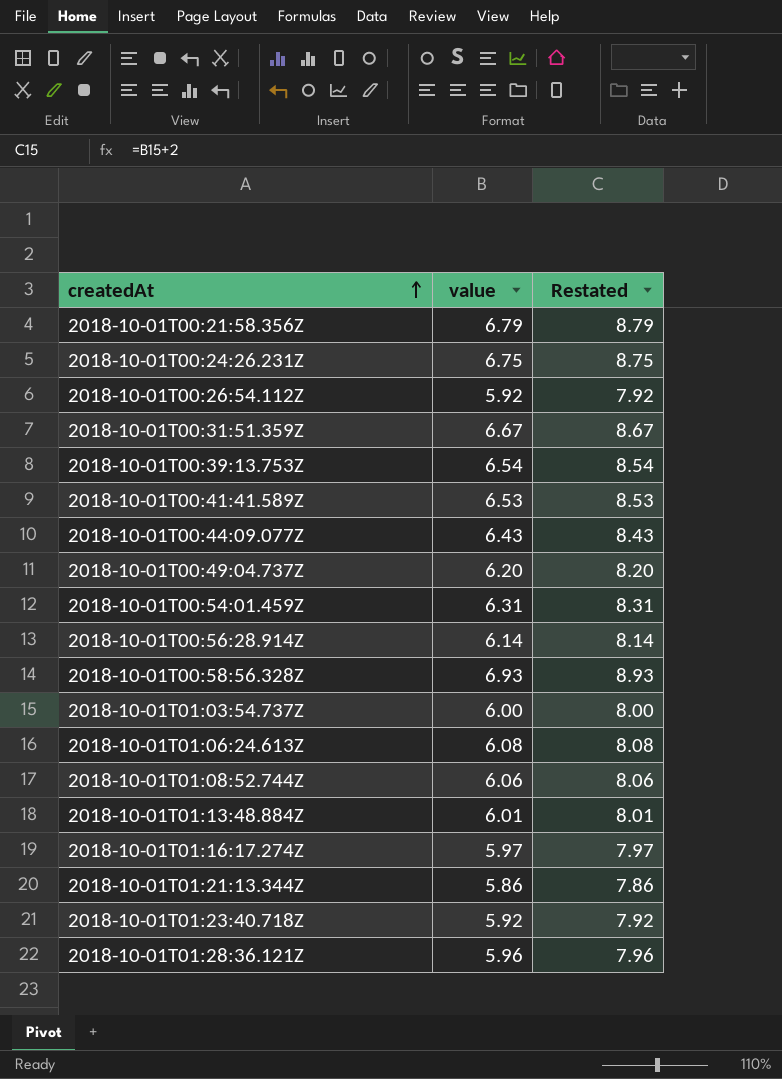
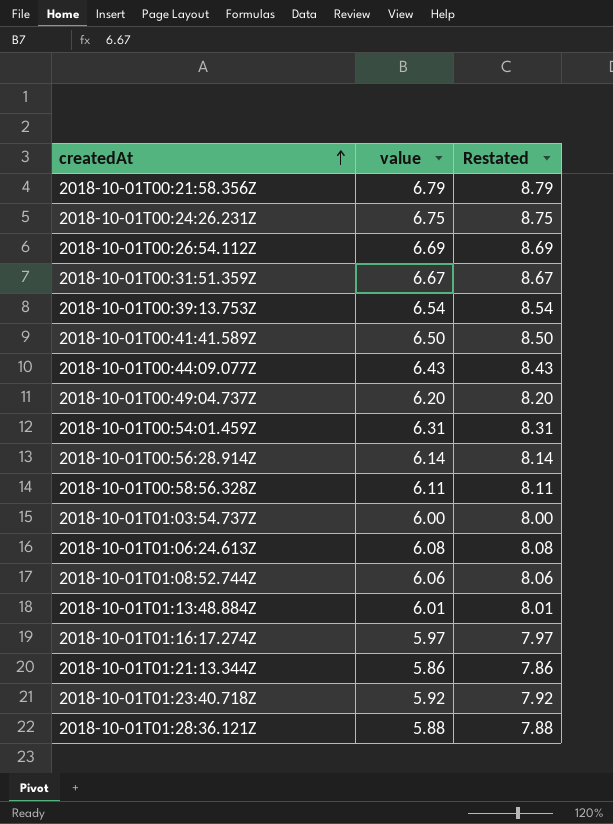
2018-10-01T00:26:54.112Z | value: 5.92 -> 6.69
2018-10-01T00:26:54.112Z | Restated: 7.92 -> 8.69
2018-10-01T00:41:41.589Z | value: 6.53 -> 6.50
2018-10-01T00:41:41.589Z | Restated: 8.53 -> 8.50
2018-10-01T00:58:56.328Z | value: 6.93 -> 6.11
2018-10-01T00:58:56.328Z | Restated: 8.93 -> 8.11
2018-10-01T01:28:36.121Z | value: 5.96 -> 5.88
2018-10-01T01:28:36.121Z | Restated: 7.96 -> 7.88

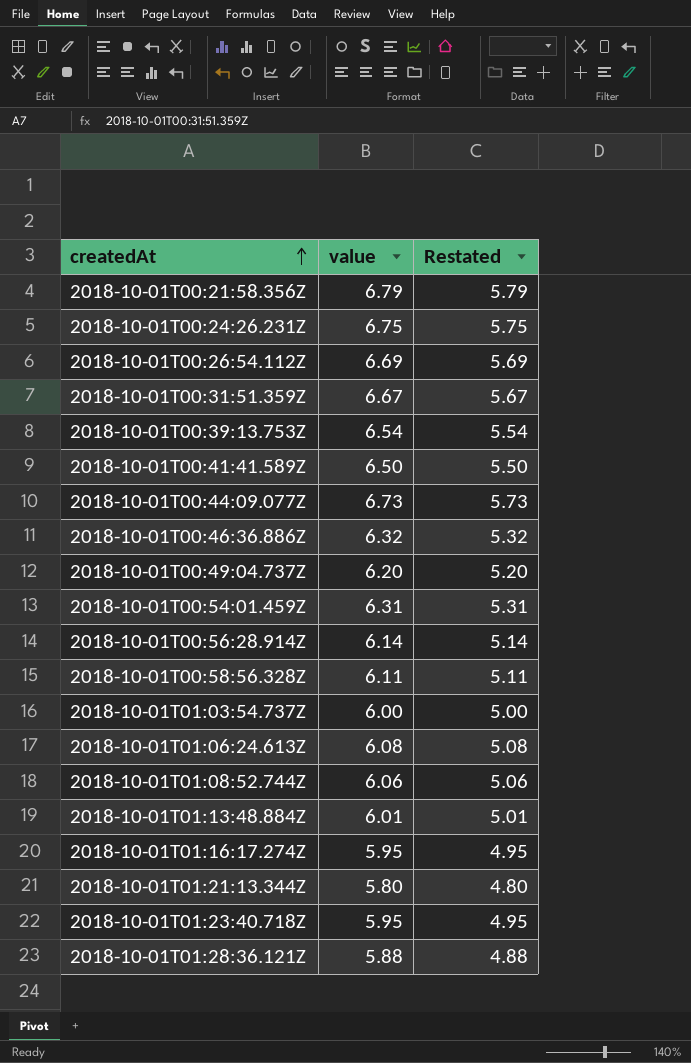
column Restated | formula: [value] + 2 -> [value] - 1
2018-10-01T00:44:09.077Z | value: 6.43 -> 6.73
row 2018-10-01T00:46:36.886Z: none -> 6.32 | 5.32
2018-10-01T01:16:17.274Z | value: 5.97 -> 5.95
2018-10-01T01:21:13.344Z | value: 5.86 -> 5.80
2018-10-01T01:23:40.718Z | value: 5.92 -> 5.95

